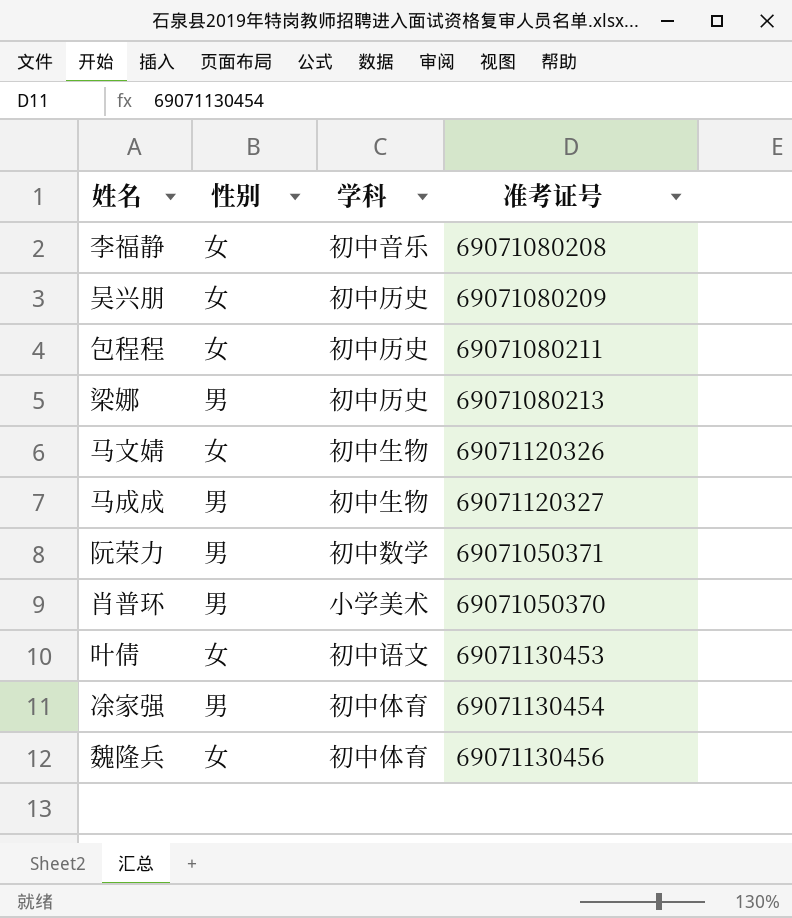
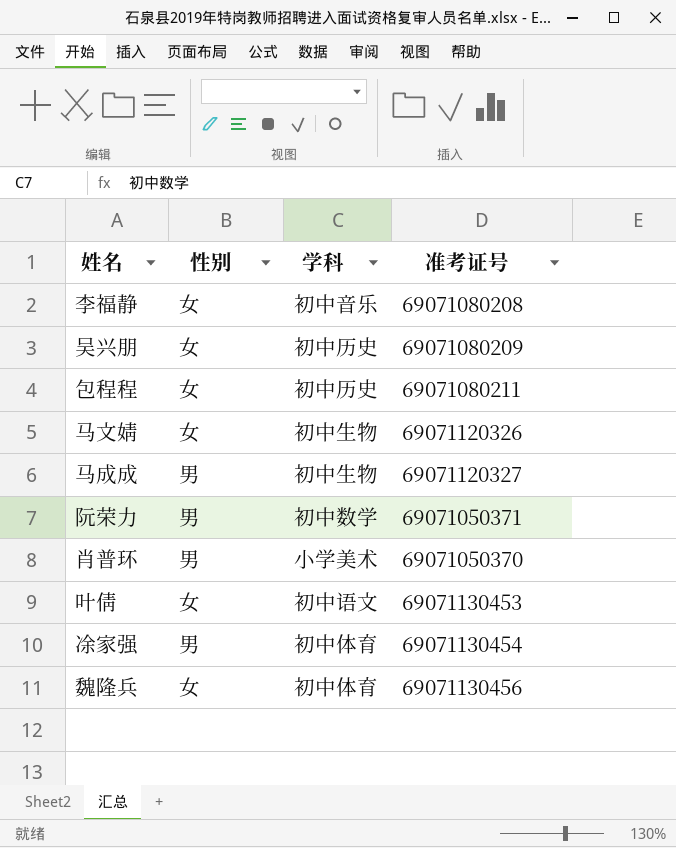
row 梁娜: 男 | 初中历史 | 69071080213 -> none

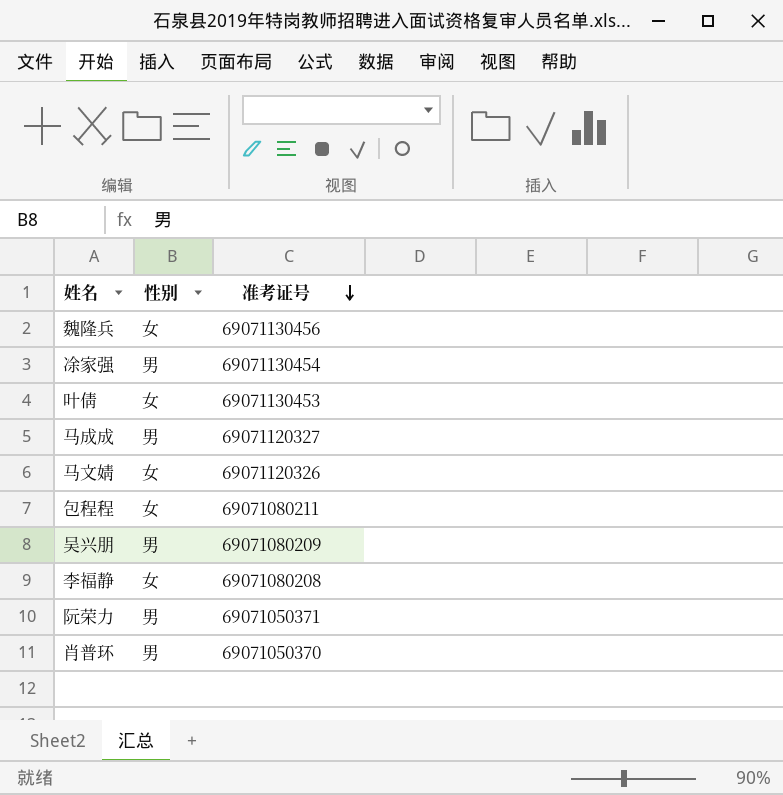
row order: none -> 准考证号 descending
column 学科 | position: 3 -> none
吴兴朋 | 性别: 女 -> 男

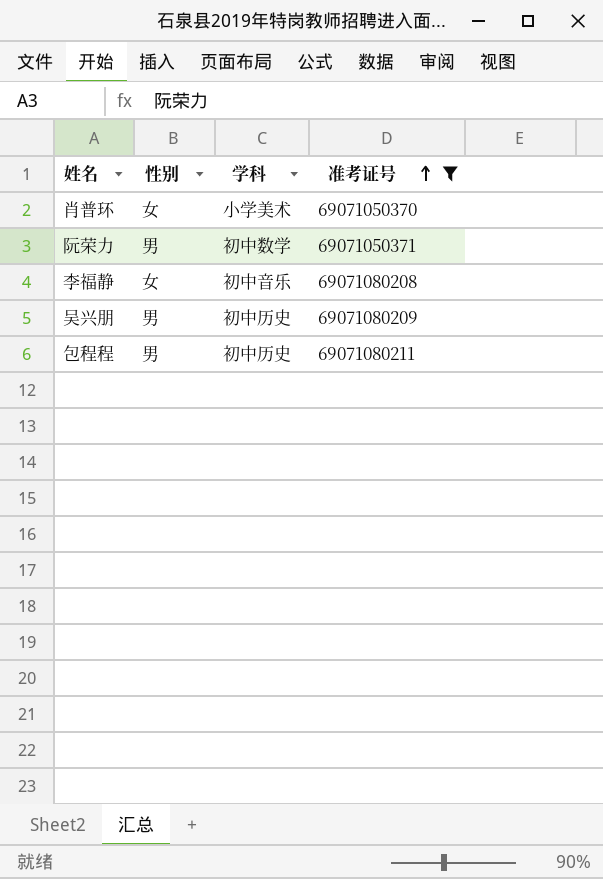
filter: none -> 准考证号 <= 69071080211
row order: 准考证号 descending -> 准考证号 ascending
column 学科 | position: none -> 3
肖普环 | 性别: 男 -> 女
包程程 | 性别: 女 -> 男

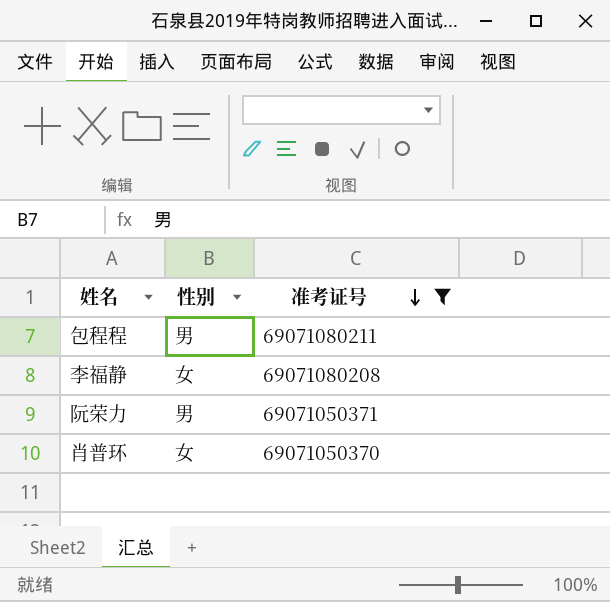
row order: 准考证号 ascending -> 准考证号 descending
column 学科 | position: 3 -> none
row 吴兴朋: 男 | 初中历史 | 69071080209 -> none

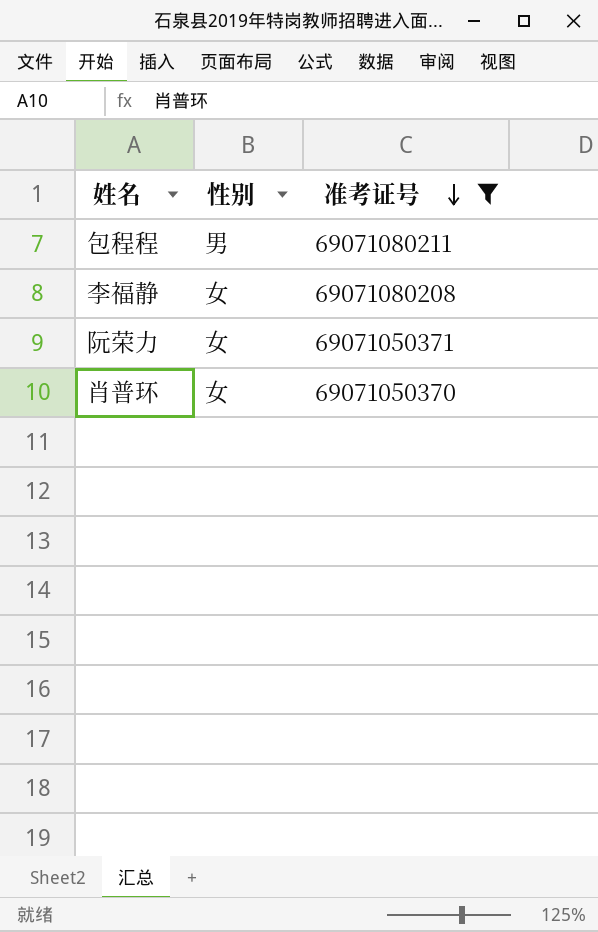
阮荣力 | 性别: 男 -> 女

